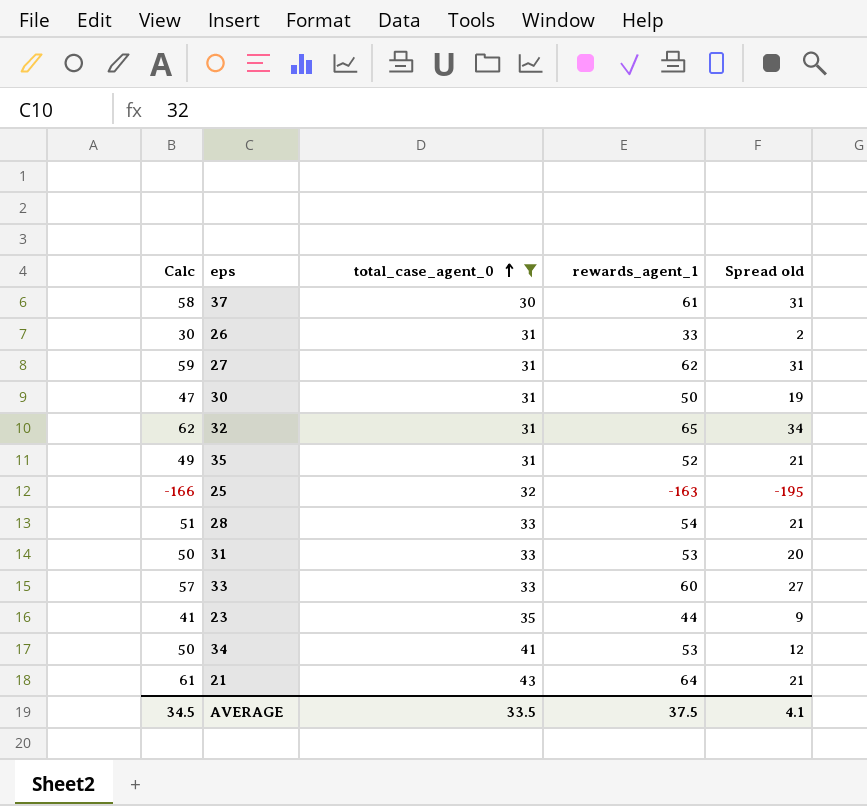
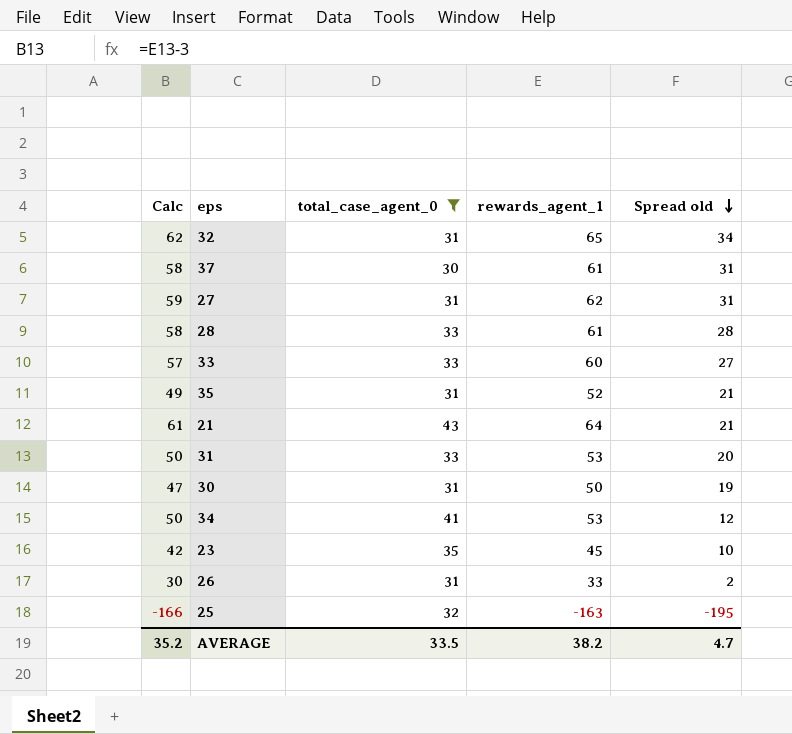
row order: total_case_agent_0 ascending -> Spread old descending
28 | Calc: 51 -> 58
28 | rewards_agent_1: 54 -> 61
28 | Spread old: 21 -> 28
23 | Calc: 41 -> 42
23 | rewards_agent_1: 44 -> 45
23 | Spread old: 9 -> 10
AVERAGE | Calc: 34.5 -> 35.2
AVERAGE | rewards_agent_1: 37.5 -> 38.2
AVERAGE | Spread old: 4.1 -> 4.7

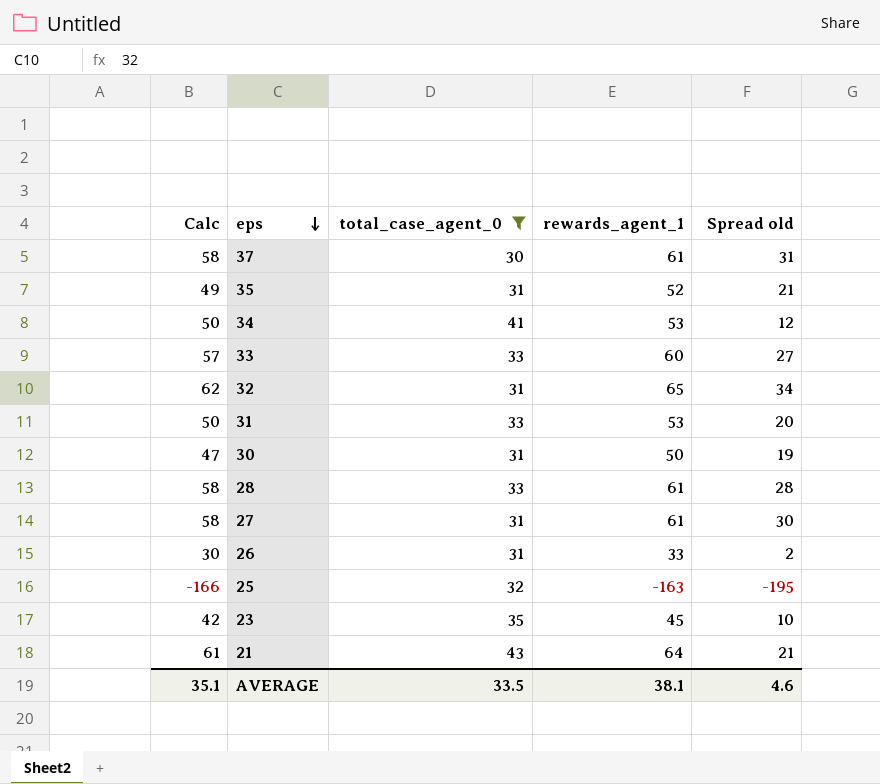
row order: Spread old descending -> eps descending
27 | Calc: 59 -> 58
27 | rewards_agent_1: 62 -> 61
27 | Spread old: 31 -> 30
AVERAGE | Calc: 35.2 -> 35.1
AVERAGE | rewards_agent_1: 38.2 -> 38.1
AVERAGE | Spread old: 4.7 -> 4.6

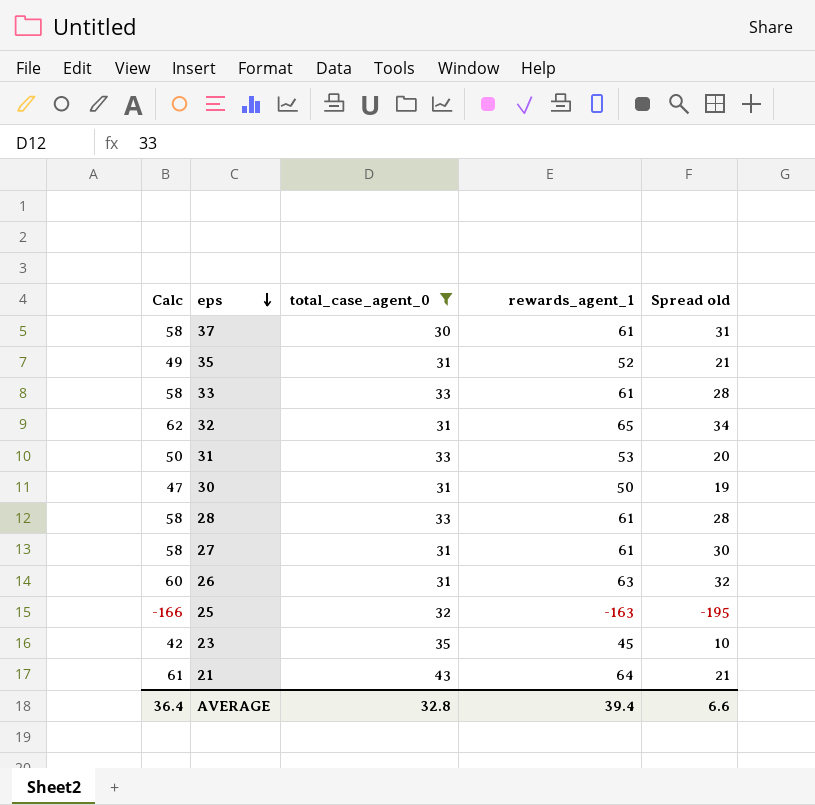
row 34: 50 | 41 | 53 | 12 -> none
33 | Calc: 57 -> 58
33 | rewards_agent_1: 60 -> 61
33 | Spread old: 27 -> 28
26 | Calc: 30 -> 60
26 | rewards_agent_1: 33 -> 63
26 | Spread old: 2 -> 32
AVERAGE | Calc: 35.1 -> 36.4
AVERAGE | total_case_agent_0: 33.5 -> 32.8
AVERAGE | rewards_agent_1: 38.1 -> 39.4
AVERAGE | Spread old: 4.6 -> 6.6

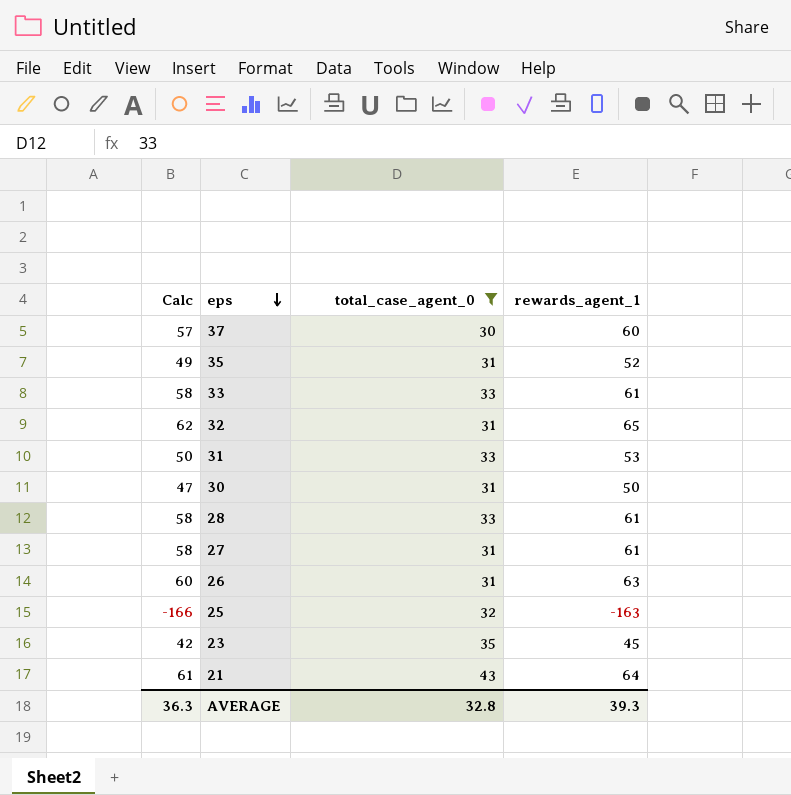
column Spread old | formula: [rewards_agent_1] - [total_case_agent_0] -> none
37 | Calc: 58 -> 57
37 | rewards_agent_1: 61 -> 60
AVERAGE | Calc: 36.4 -> 36.3
AVERAGE | rewards_agent_1: 39.4 -> 39.3

